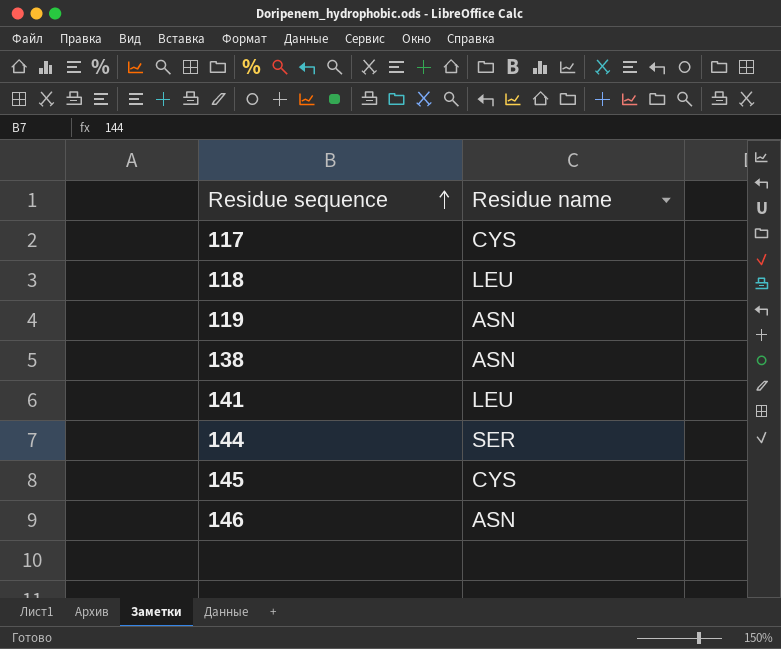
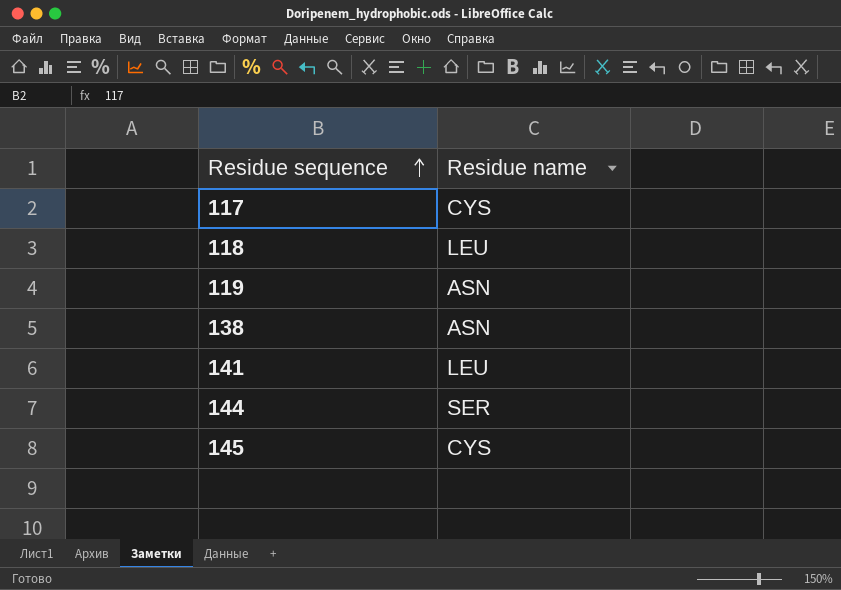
row 146: ASN -> none

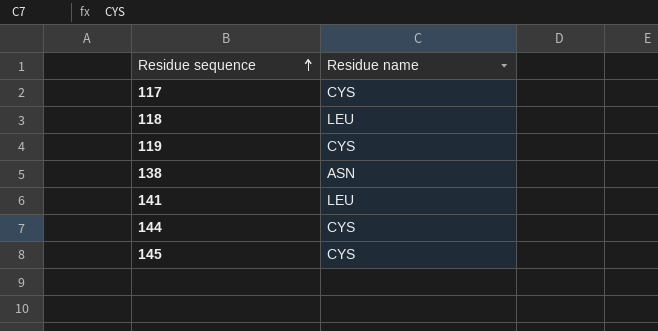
119 | Residue name: ASN -> CYS
144 | Residue name: SER -> CYS

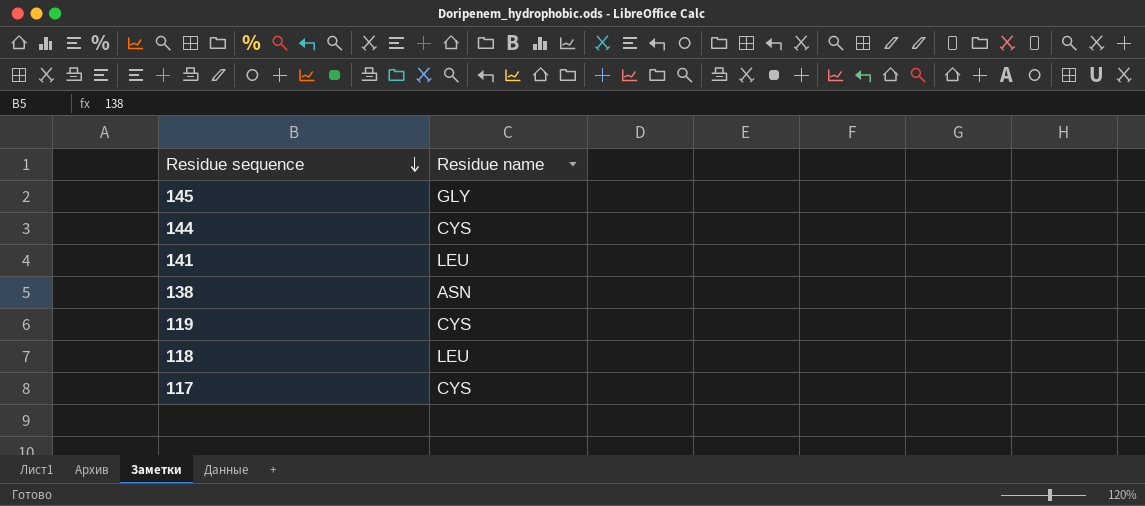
row order: Residue sequence ascending -> Residue sequence descending
145 | Residue name: CYS -> GLY

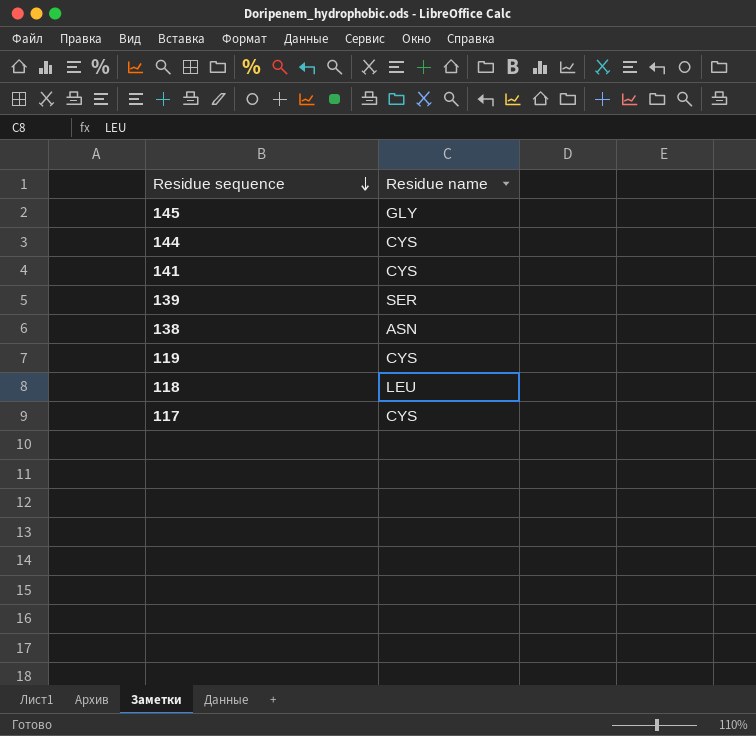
141 | Residue name: LEU -> CYS
row 139: none -> SER

